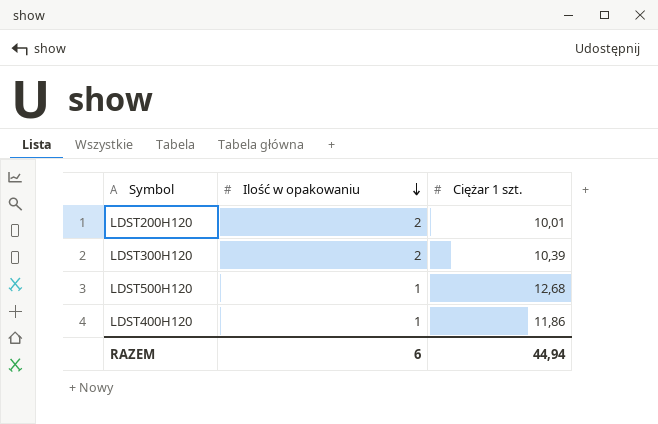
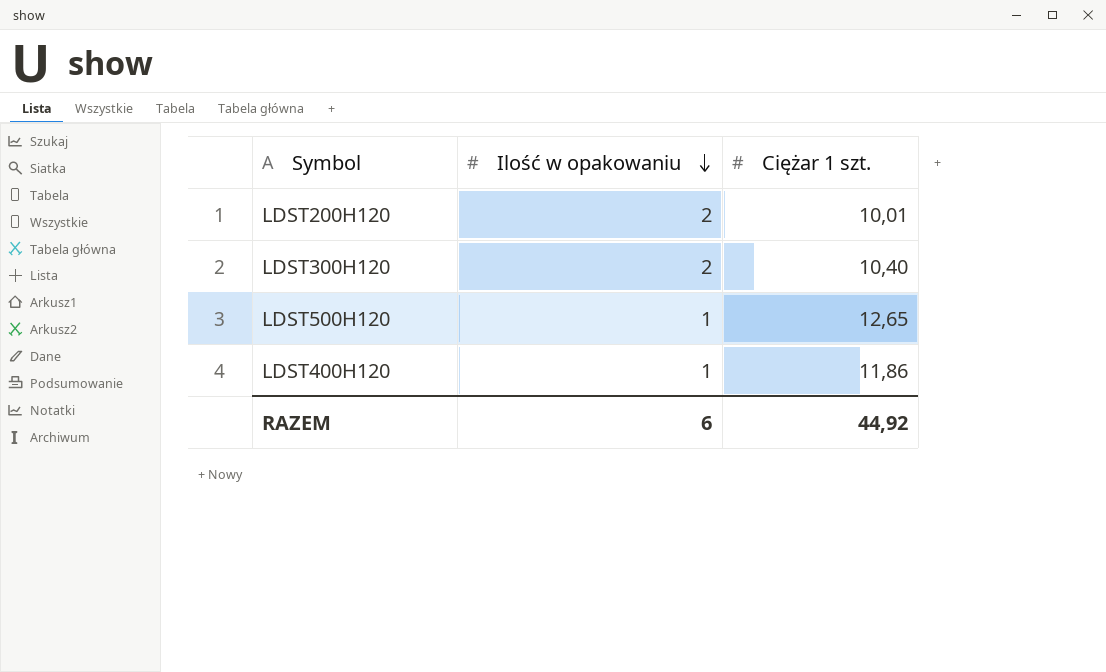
LDST300H120 | Ciężar 1 szt.: 10,39 -> 10,40
LDST500H120 | Ciężar 1 szt.: 12,68 -> 12,65
RAZEM | Ciężar 1 szt.: 44,94 -> 44,92

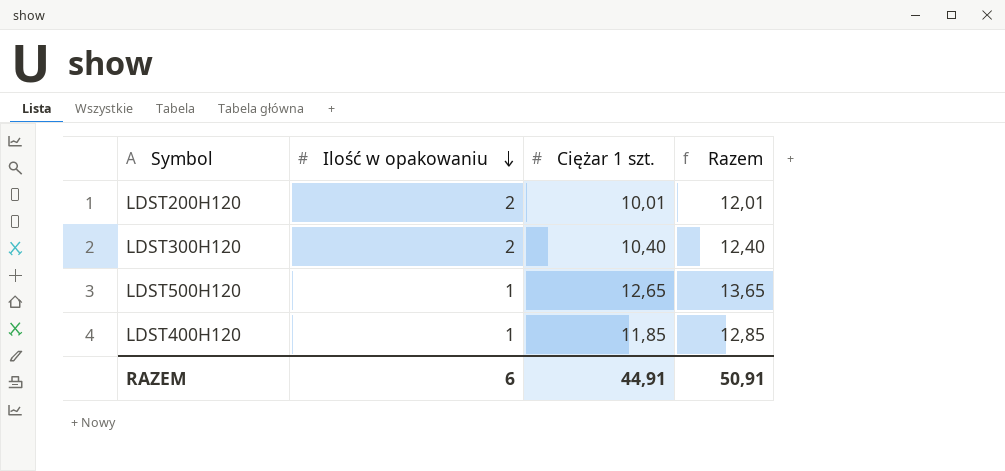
column Razem | formula: none -> [Ilość w opakowaniu] + [Ciężar 1 szt.]
LDST400H120 | Ciężar 1 szt.: 11,86 -> 11,85
RAZEM | Ciężar 1 szt.: 44,92 -> 44,91

